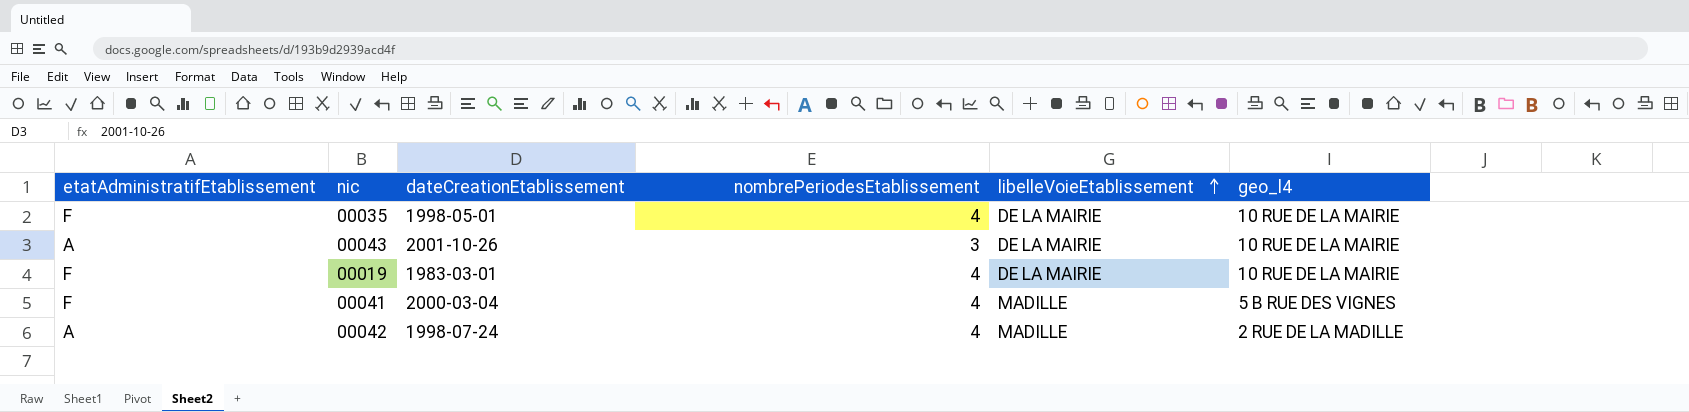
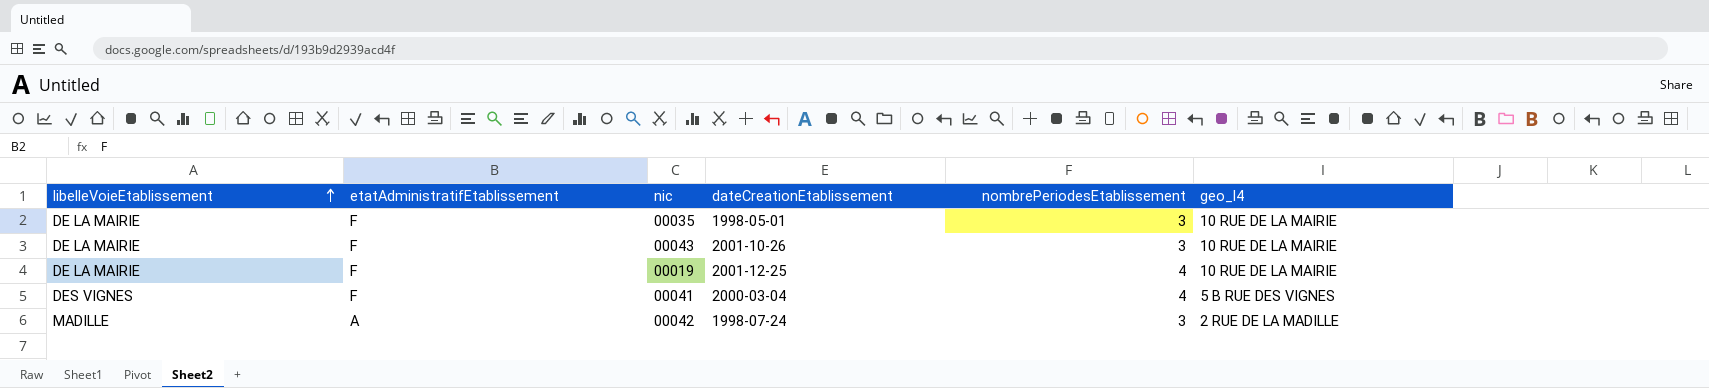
column libelleVoieEtablissement | position: 5 -> 1
00035 | nombrePeriodesEtablissement: 4 -> 3
00043 | etatAdministratifEtablissement: A -> F
00019 | dateCreationEtablissement: 1983-03-01 -> 2001-12-25
00041 | libelleVoieEtablissement: MADILLE -> DES VIGNES
00042 | nombrePeriodesEtablissement: 4 -> 3

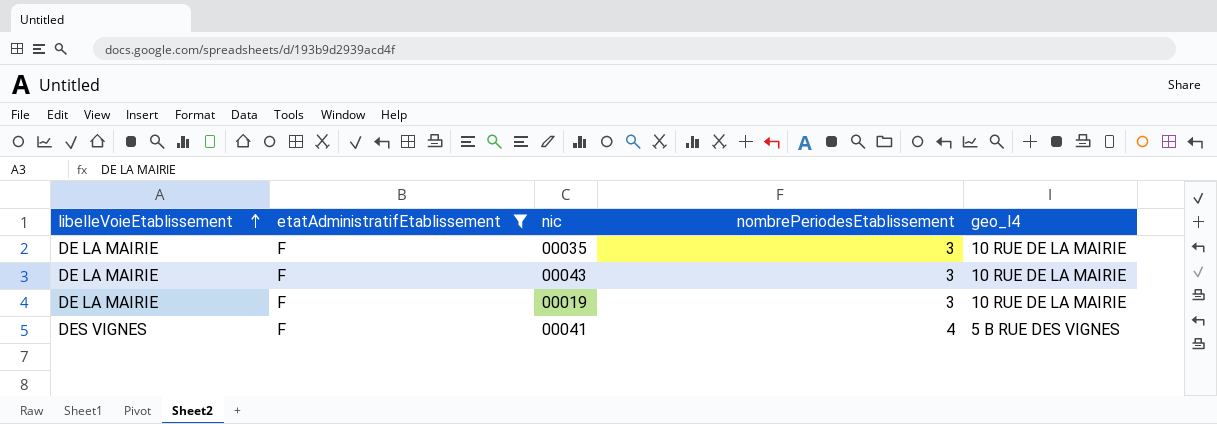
filter: none -> etatAdministratifEtablissement = F
column dateCreationEtablissement | position: 4 -> none
00019 | nombrePeriodesEtablissement: 4 -> 3

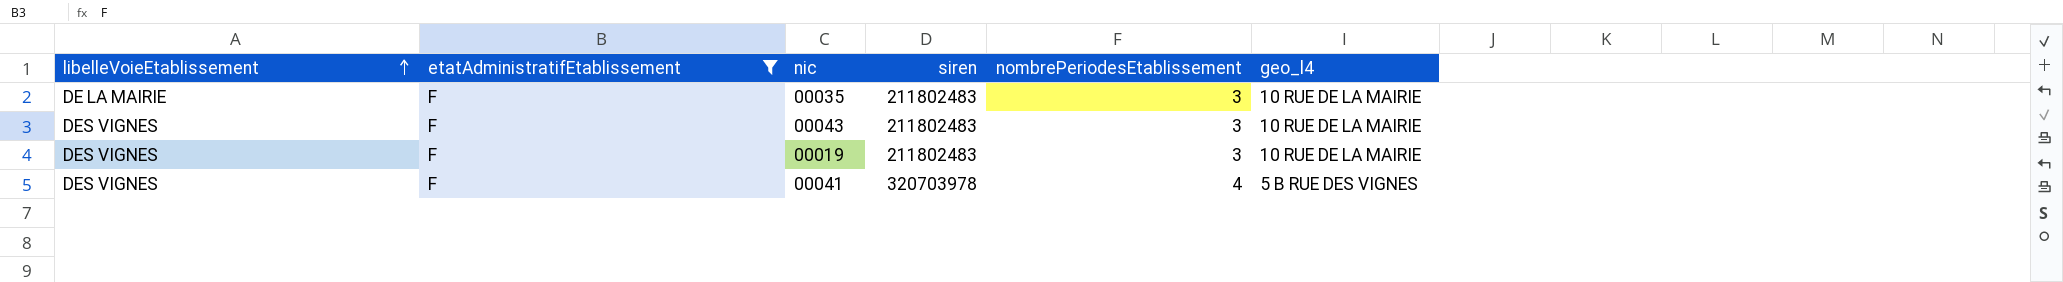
column siren | position: none -> 4
00043 | libelleVoieEtablissement: DE LA MAIRIE -> DES VIGNES
00019 | libelleVoieEtablissement: DE LA MAIRIE -> DES VIGNES

